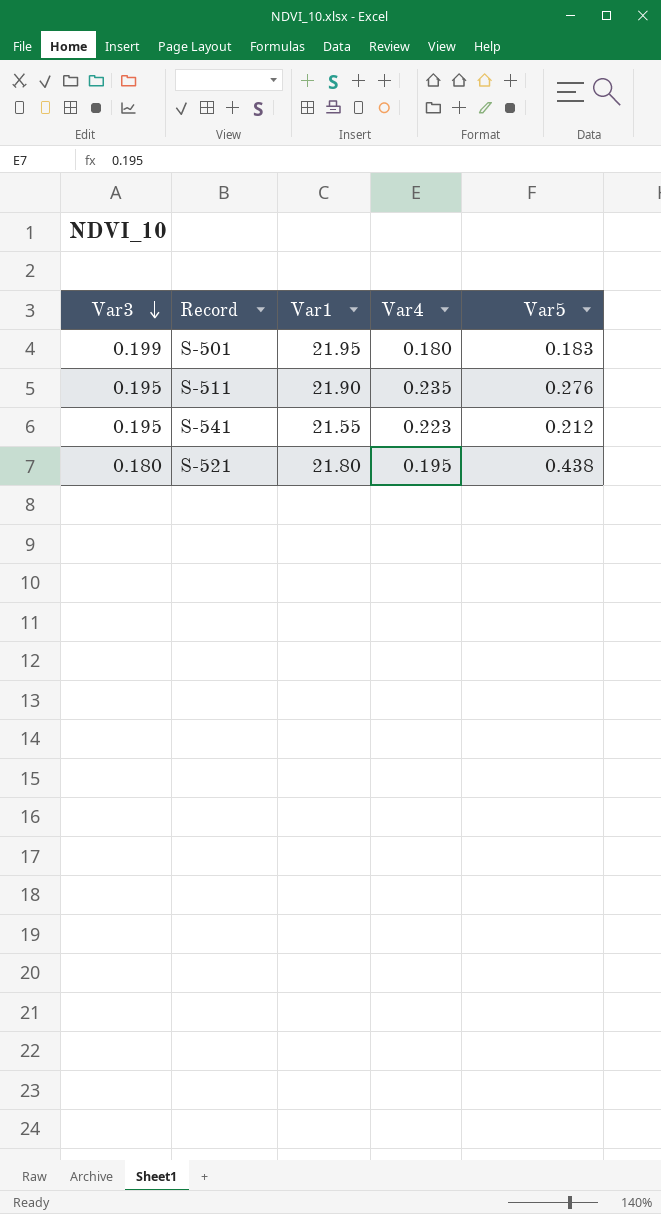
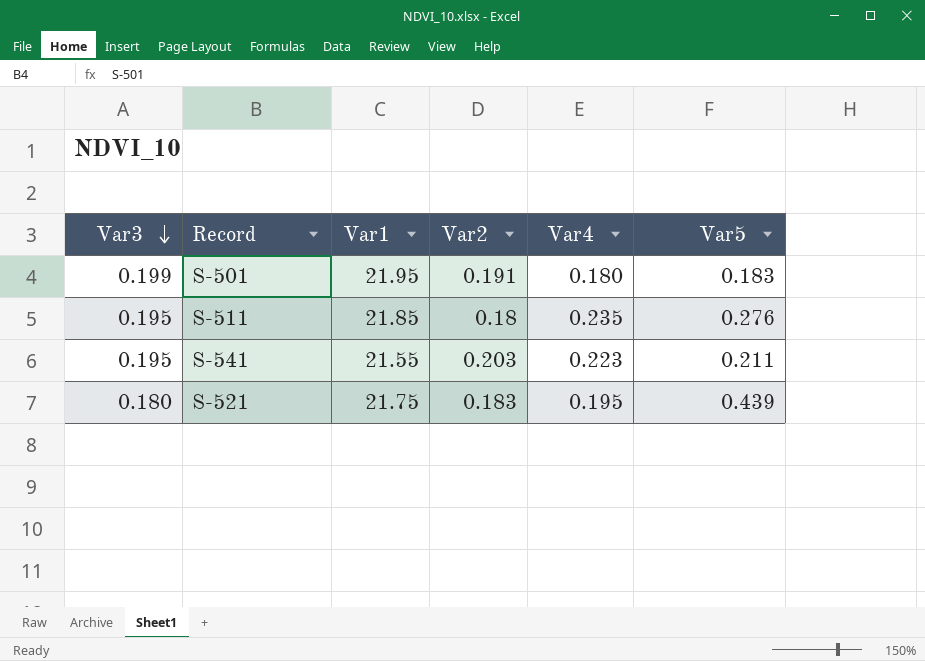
column Var2 | position: none -> 4
S-511 | Var1: 21.90 -> 21.85
S-541 | Var5: 0.212 -> 0.211
S-521 | Var1: 21.80 -> 21.75
S-521 | Var5: 0.438 -> 0.439

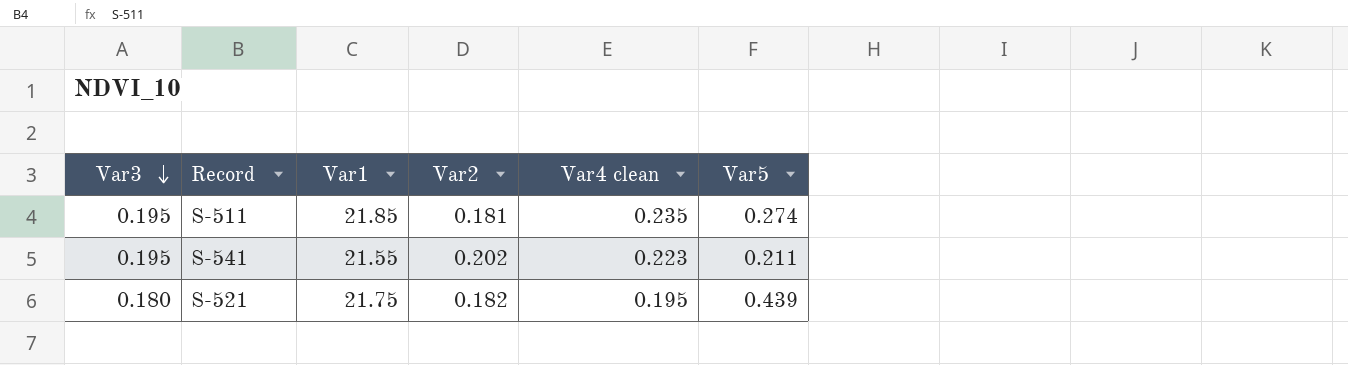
column name: Var4 -> Var4 clean
row S-501: 0.199 | 21.95 | 0.191 | 0.180 | 0.183 -> none
S-511 | Var2: 0.18 -> 0.181
S-511 | Var5: 0.276 -> 0.274
S-541 | Var2: 0.203 -> 0.202
S-521 | Var2: 0.183 -> 0.182

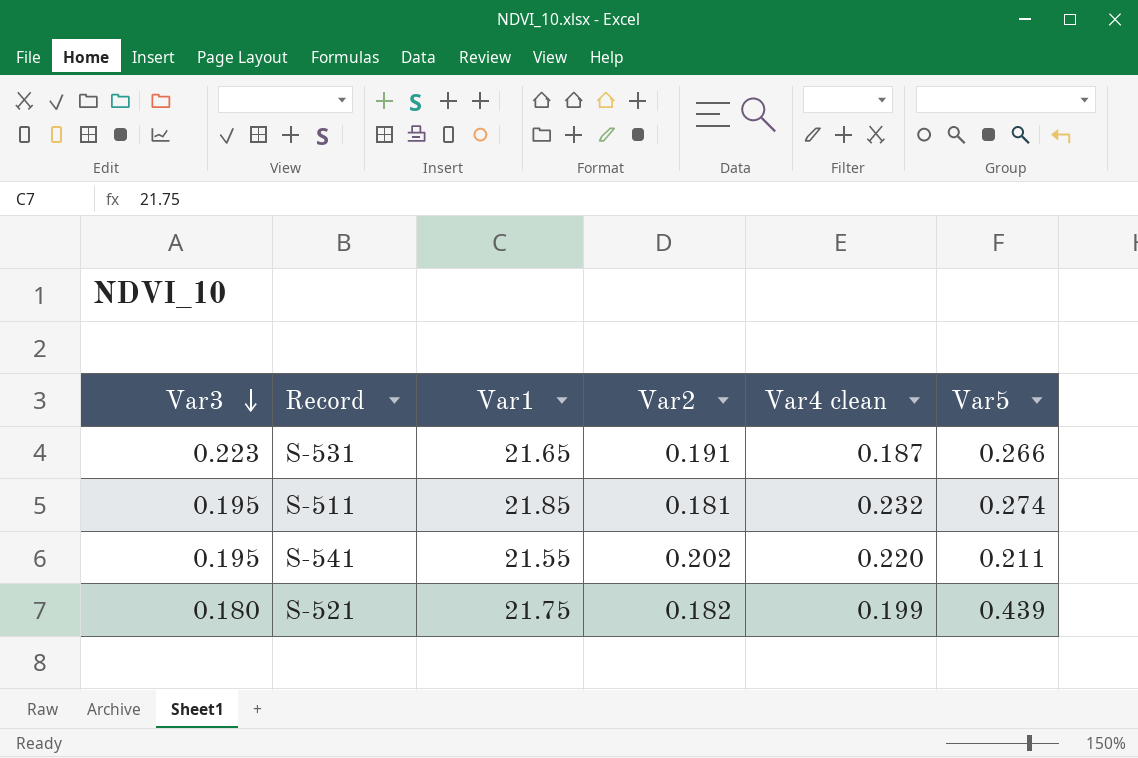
row S-531: none -> 0.223 | 21.65 | 0.191 | 0.187 | 0.266
S-511 | Var4 clean: 0.235 -> 0.232
S-541 | Var4 clean: 0.223 -> 0.220
S-521 | Var4 clean: 0.195 -> 0.199

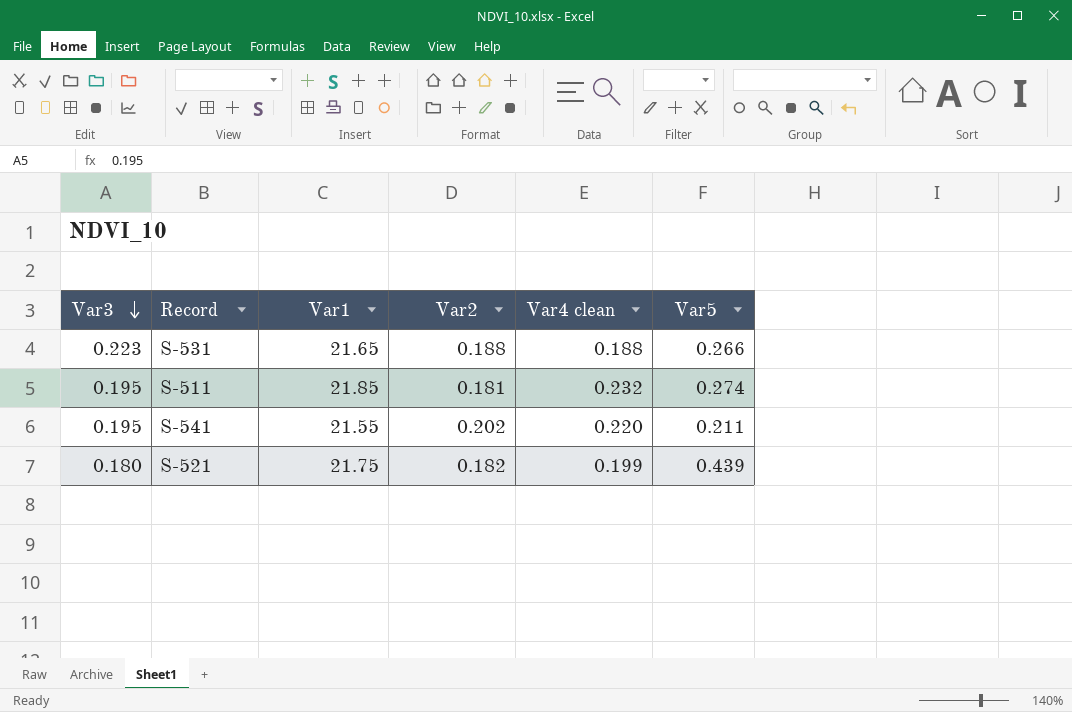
S-531 | Var2: 0.191 -> 0.188
S-531 | Var4 clean: 0.187 -> 0.188

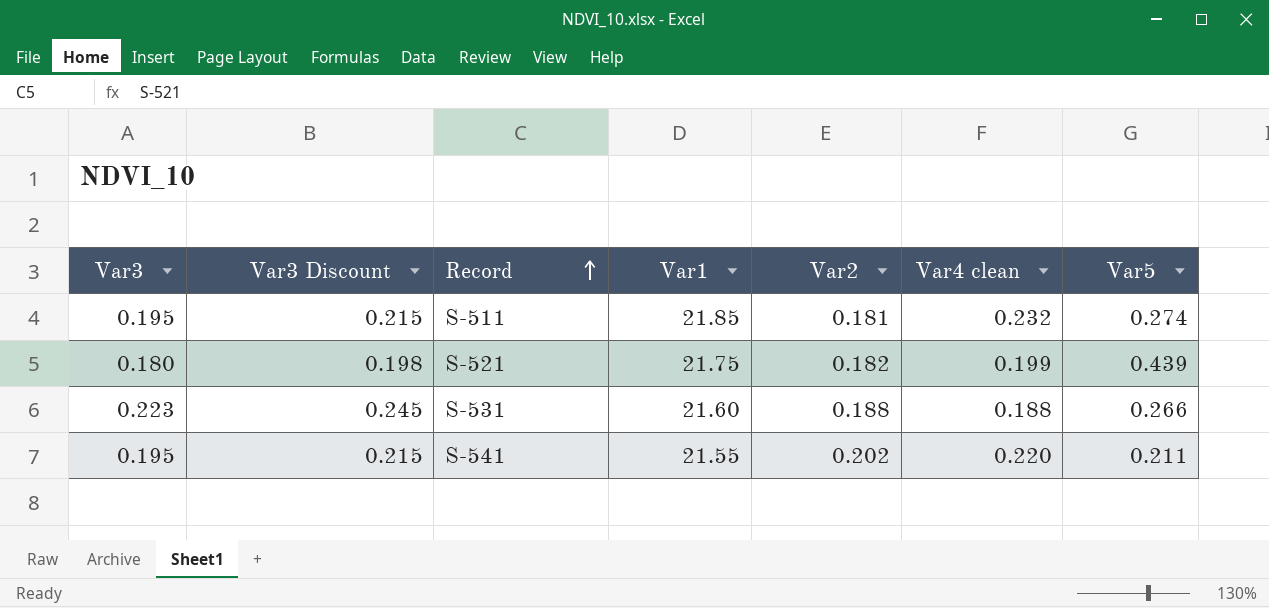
row order: Var3 descending -> Record ascending
column Var3 Discount | formula: none -> [Var3] * 1.1
S-531 | Var1: 21.65 -> 21.60

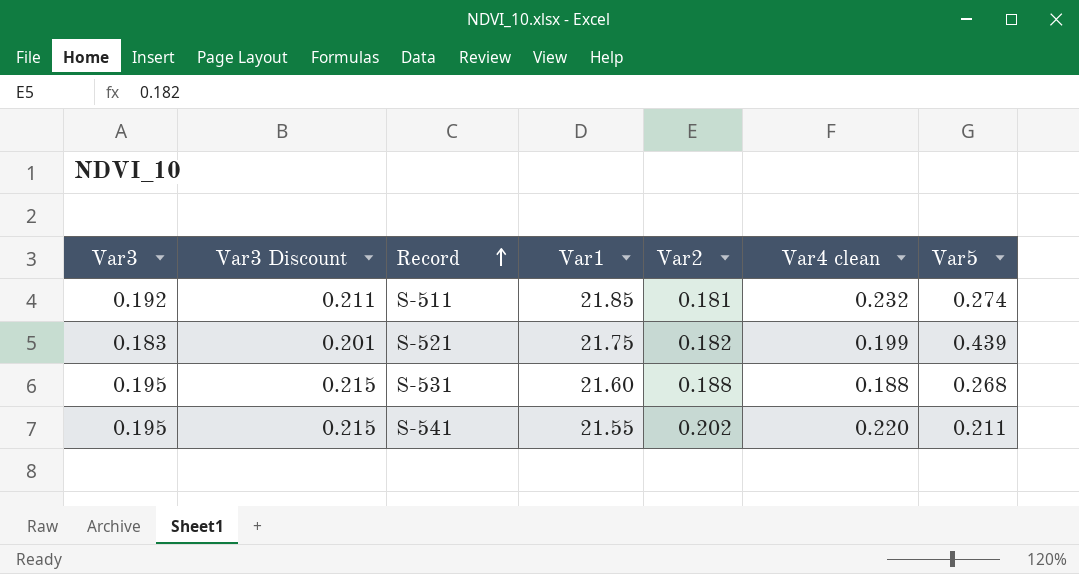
S-511 | Var3: 0.195 -> 0.192
S-511 | Var3 Discount: 0.215 -> 0.211
S-521 | Var3: 0.180 -> 0.183
S-521 | Var3 Discount: 0.198 -> 0.201
S-531 | Var3: 0.223 -> 0.195
S-531 | Var3 Discount: 0.245 -> 0.215
S-531 | Var5: 0.266 -> 0.268

